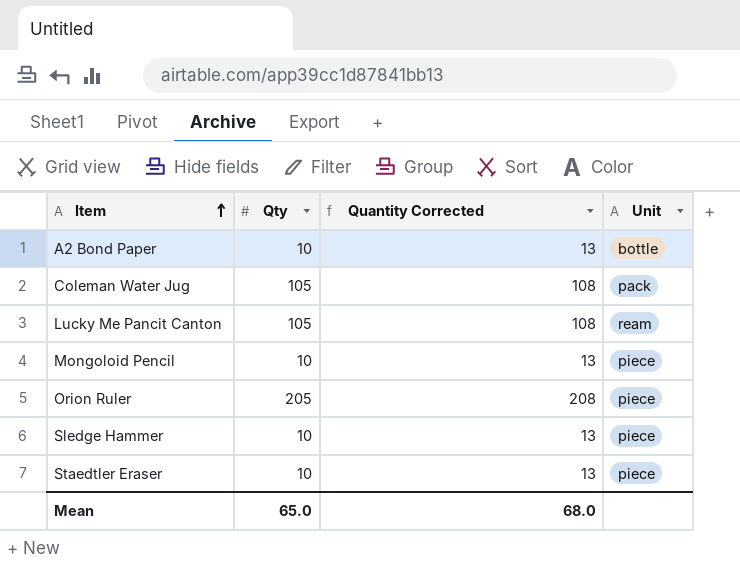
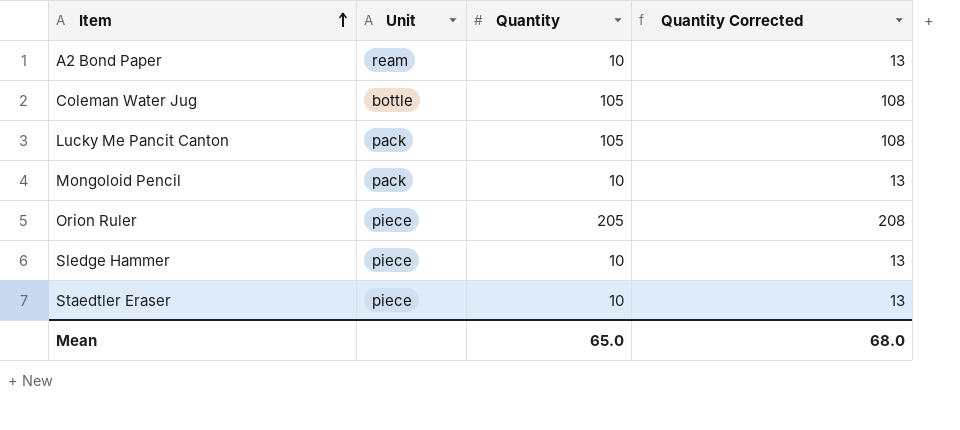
column Unit | position: 4 -> 2
column name: Qty -> Quantity
A2 Bond Paper | Unit: bottle -> ream
Coleman Water Jug | Unit: pack -> bottle
Lucky Me Pancit Canton | Unit: ream -> pack
Mongoloid Pencil | Unit: piece -> pack

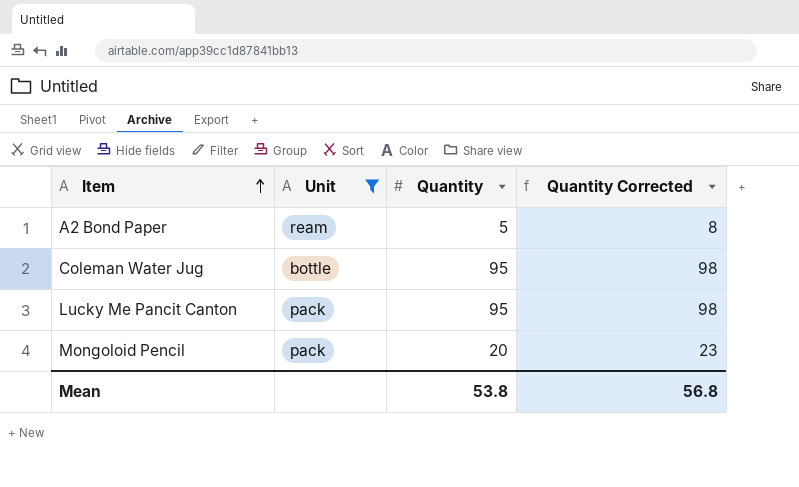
filter: none -> Unit != piece
A2 Bond Paper | Quantity: 10 -> 5
A2 Bond Paper | Quantity Corrected: 13 -> 8
Coleman Water Jug | Quantity: 105 -> 95
Coleman Water Jug | Quantity Corrected: 108 -> 98
Lucky Me Pancit Canton | Quantity: 105 -> 95
Lucky Me Pancit Canton | Quantity Corrected: 108 -> 98
Mongoloid Pencil | Quantity: 10 -> 20
Mongoloid Pencil | Quantity Corrected: 13 -> 23
Mean | Quantity: 65.0 -> 53.8
Mean | Quantity Corrected: 68.0 -> 56.8

